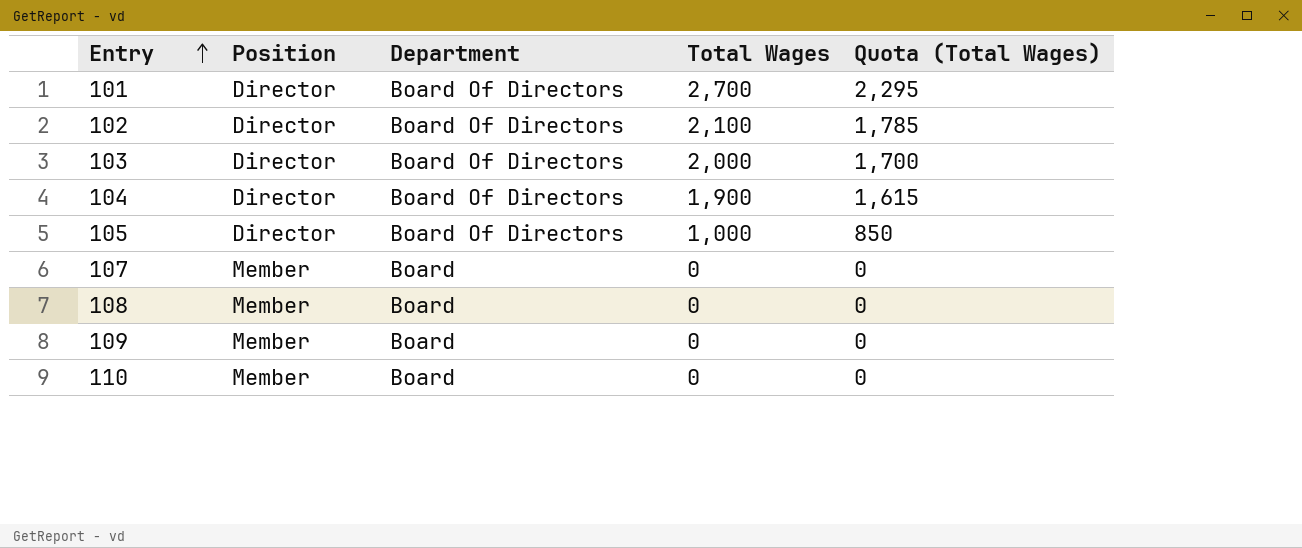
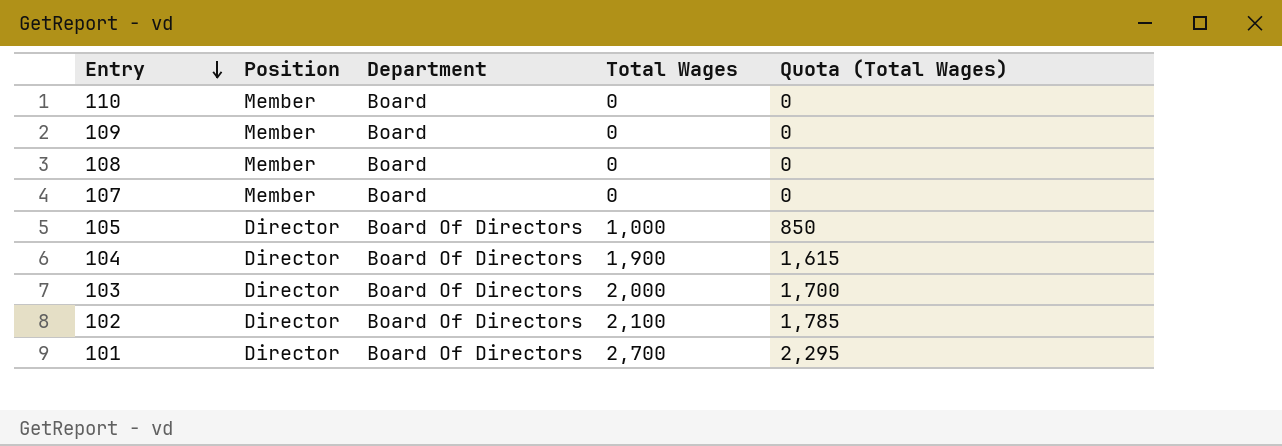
row order: Entry ascending -> Entry descending

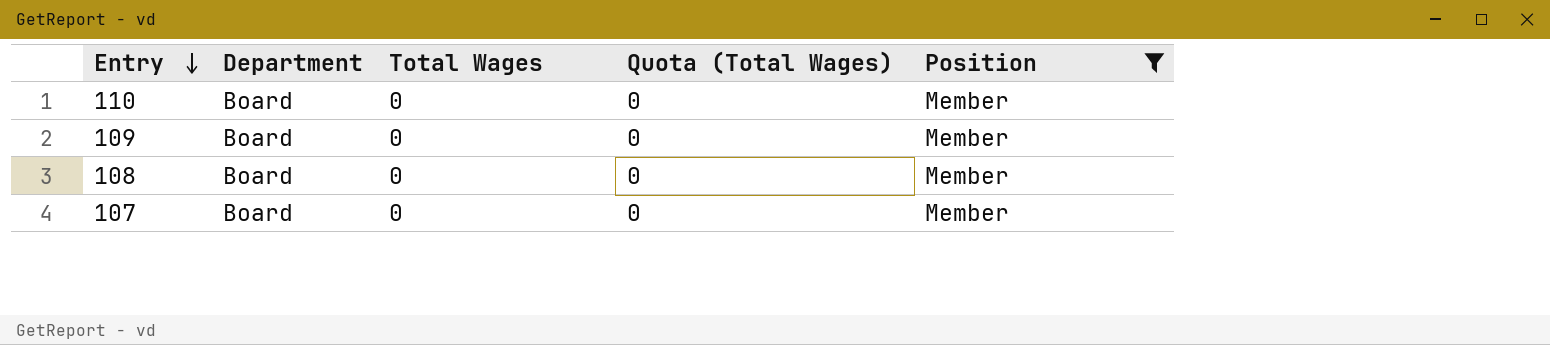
filter: none -> Position = Member
column Position | position: 2 -> 5

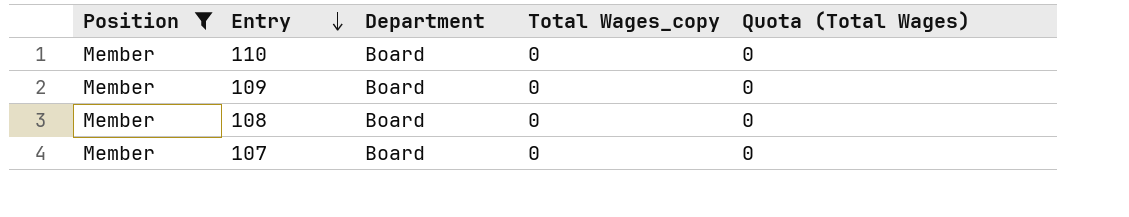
column Position | position: 5 -> 1
column name: Total Wages -> Total Wages_copy

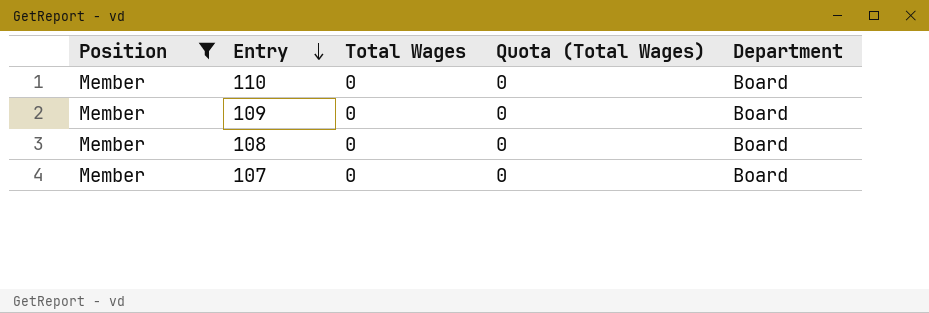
column name: Total Wages_copy -> Total Wages
column Department | position: 3 -> 5

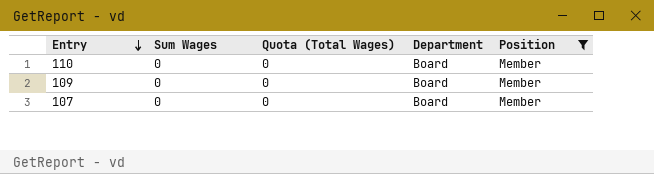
column name: Total Wages -> Sum Wages
column Position | position: 1 -> 5
row 108: Member | 0 | 0 | Board -> none

